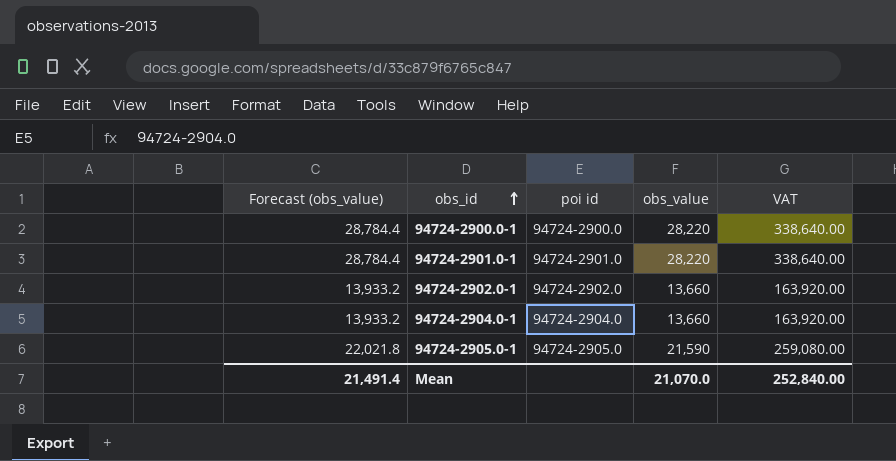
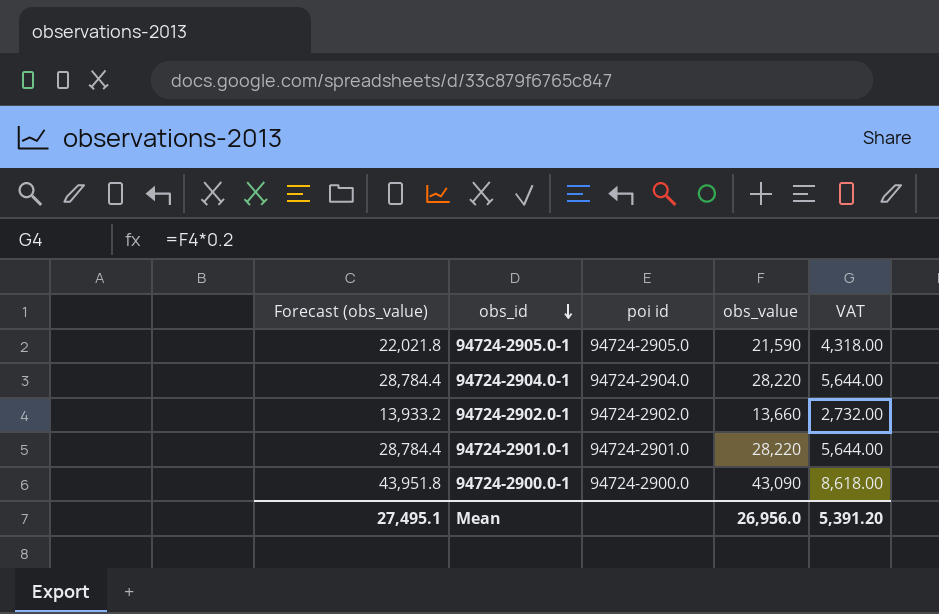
row order: obs_id ascending -> obs_id descending
column VAT | formula: [obs_value] * 12 -> [obs_value] * 0.2
94724-2904.0-1 | Forecast (obs_value): 13,933.2 -> 28,784.4
94724-2904.0-1 | obs_value: 13,660 -> 28,220
94724-2900.0-1 | Forecast (obs_value): 28,784.4 -> 43,951.8
94724-2900.0-1 | obs_value: 28,220 -> 43,090
Mean | Forecast (obs_value): 21,491.4 -> 27,495.1
Mean | obs_value: 21,070.0 -> 26,956.0
Mean | VAT: 252,840.00 -> 5,391.20

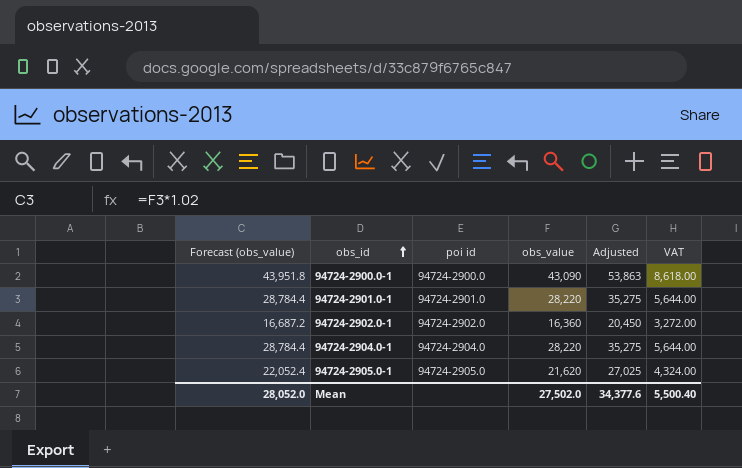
row order: obs_id descending -> obs_id ascending
column Adjusted | formula: none -> [obs_value] * 1.25
94724-2902.0-1 | Forecast (obs_value): 13,933.2 -> 16,687.2
94724-2902.0-1 | obs_value: 13,660 -> 16,360
94724-2902.0-1 | VAT: 2,732.00 -> 3,272.00
94724-2905.0-1 | Forecast (obs_value): 22,021.8 -> 22,052.4
94724-2905.0-1 | obs_value: 21,590 -> 21,620
94724-2905.0-1 | VAT: 4,318.00 -> 4,324.00
Mean | Forecast (obs_value): 27,495.1 -> 28,052.0
Mean | obs_value: 26,956.0 -> 27,502.0
Mean | VAT: 5,391.20 -> 5,500.40

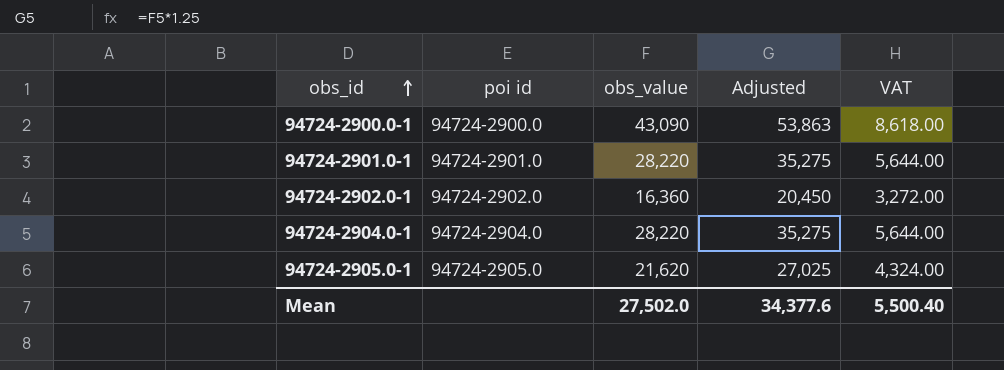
column Forecast (obs_value) | formula: [obs_value] * 1.02 -> none

